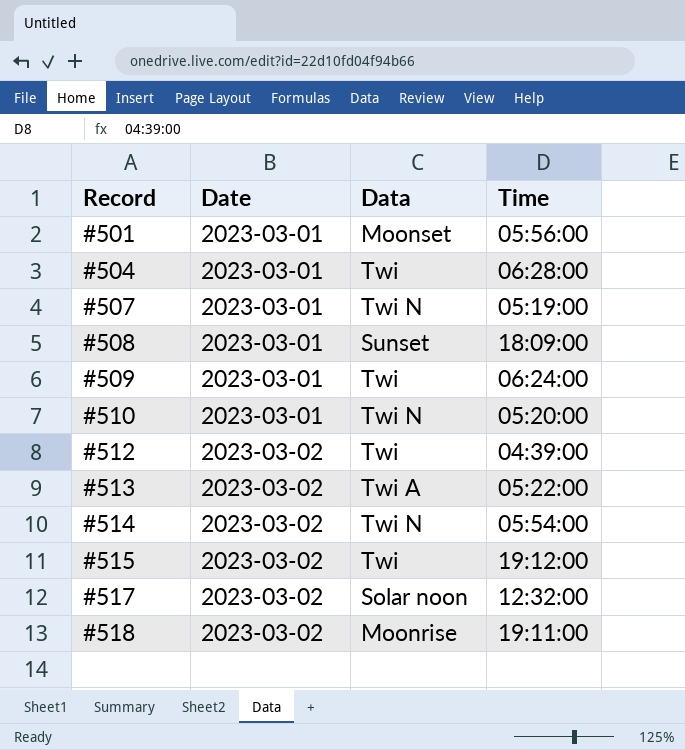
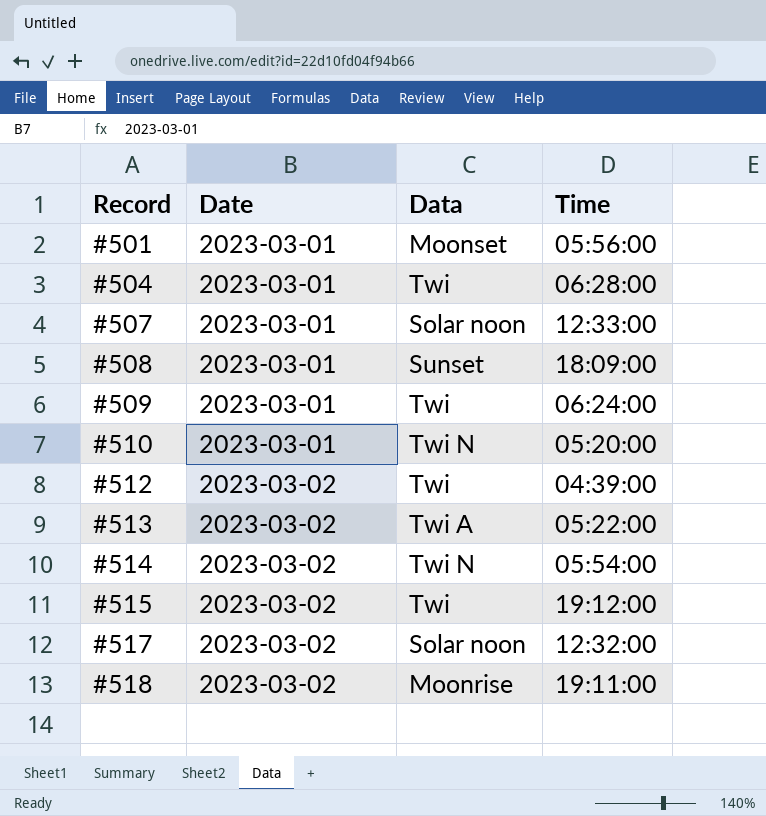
#507 | Data: Twi N -> Solar noon
#507 | Time: 05:19:00 -> 12:33:00

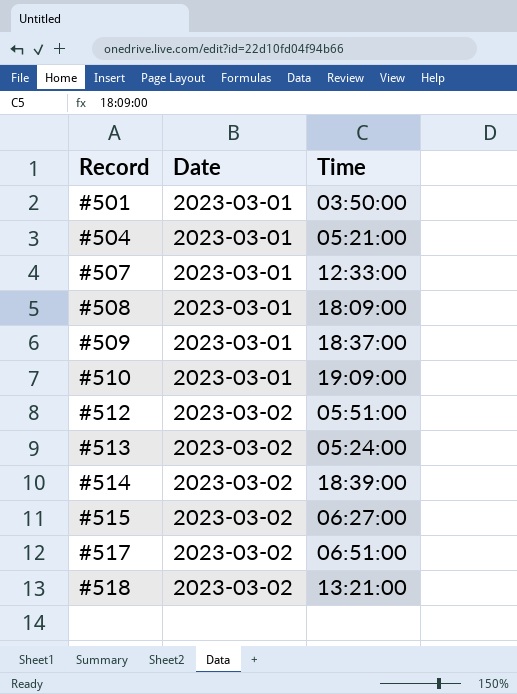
column Data | position: 3 -> none
#501 | Time: 05:56:00 -> 03:50:00
#504 | Time: 06:28:00 -> 05:21:00
#509 | Time: 06:24:00 -> 18:37:00
#510 | Time: 05:20:00 -> 19:09:00
#512 | Time: 04:39:00 -> 05:51:00
#513 | Time: 05:22:00 -> 05:24:00
#514 | Time: 05:54:00 -> 18:39:00
#515 | Time: 19:12:00 -> 06:27:00
#517 | Time: 12:32:00 -> 06:51:00
#518 | Time: 19:11:00 -> 13:21:00

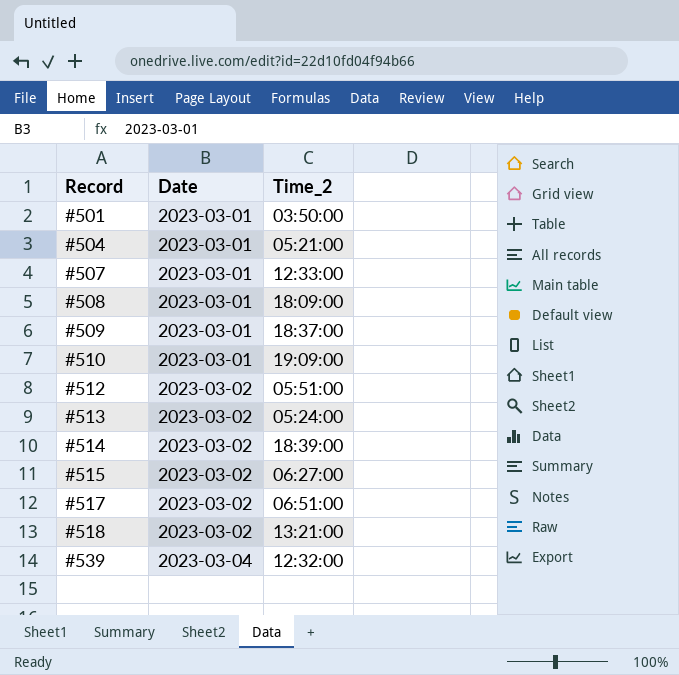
column name: Time -> Time_2
row #539: none -> 2023-03-04 | 12:32:00

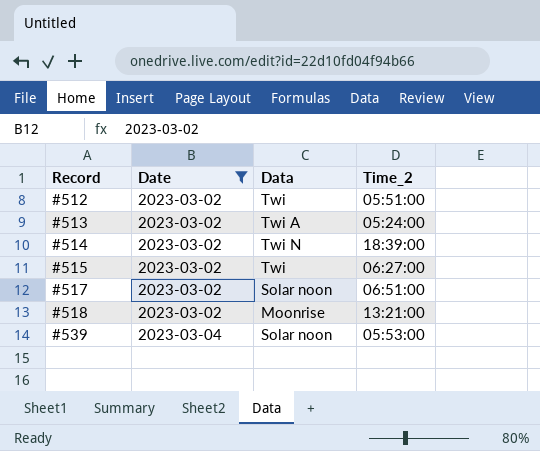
filter: none -> Date != 2023-03-01
column Data | position: none -> 3
#539 | Time_2: 12:32:00 -> 05:53:00

